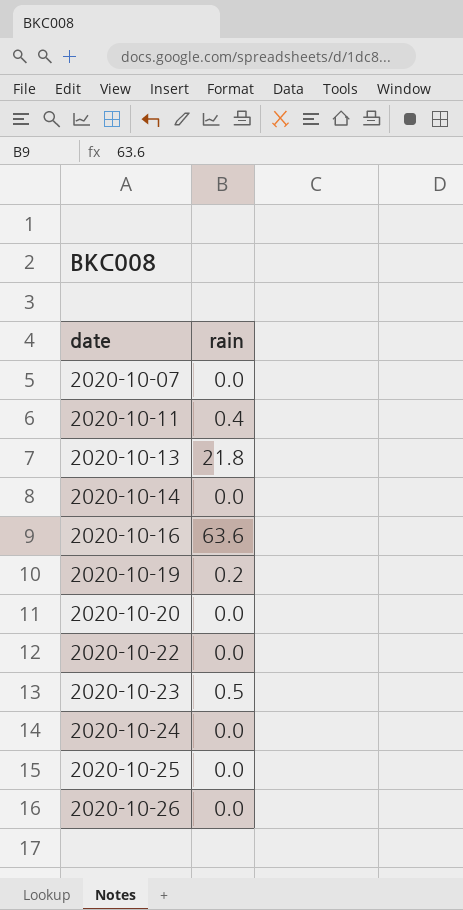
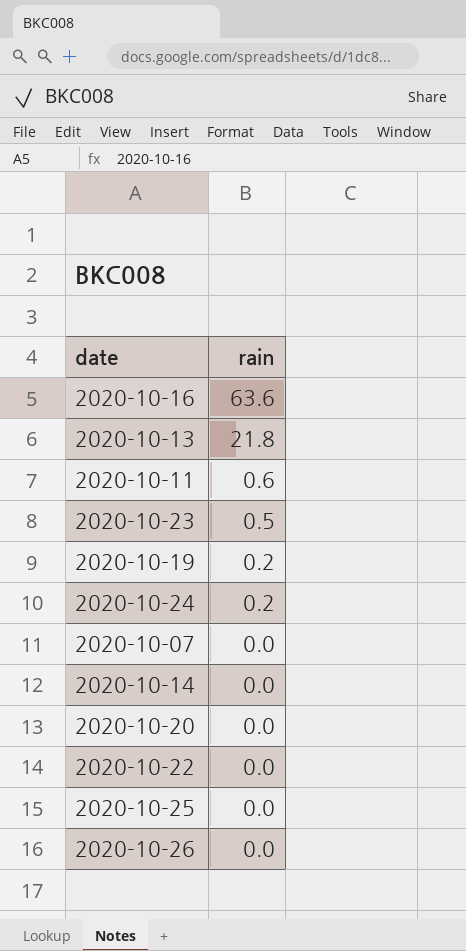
row order: date ascending -> rain descending
2020-10-11 | rain: 0.4 -> 0.6
2020-10-24 | rain: 0.0 -> 0.2

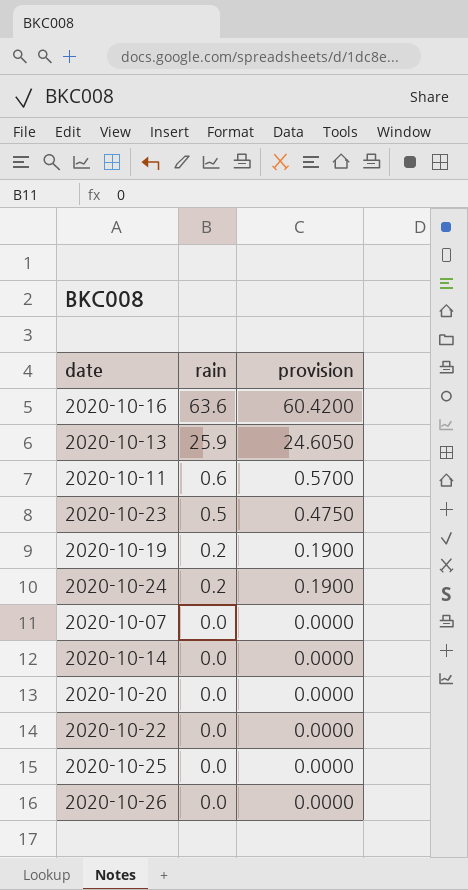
column provision | formula: none -> [rain] * 0.95
2020-10-13 | rain: 21.8 -> 25.9

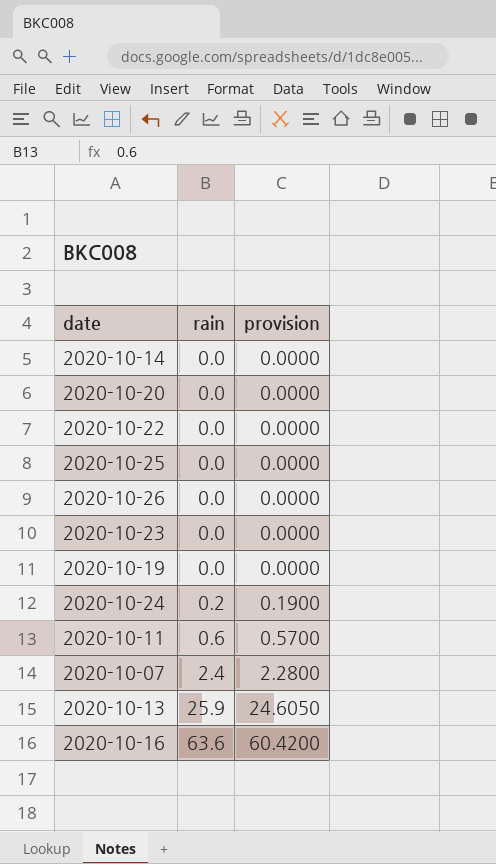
row order: rain descending -> rain ascending
2020-10-23 | rain: 0.5 -> 0.0
2020-10-23 | provision: 0.4750 -> 0.0000
2020-10-19 | rain: 0.2 -> 0.0
2020-10-19 | provision: 0.1900 -> 0.0000
2020-10-07 | rain: 0.0 -> 2.4
2020-10-07 | provision: 0.0000 -> 2.2800

